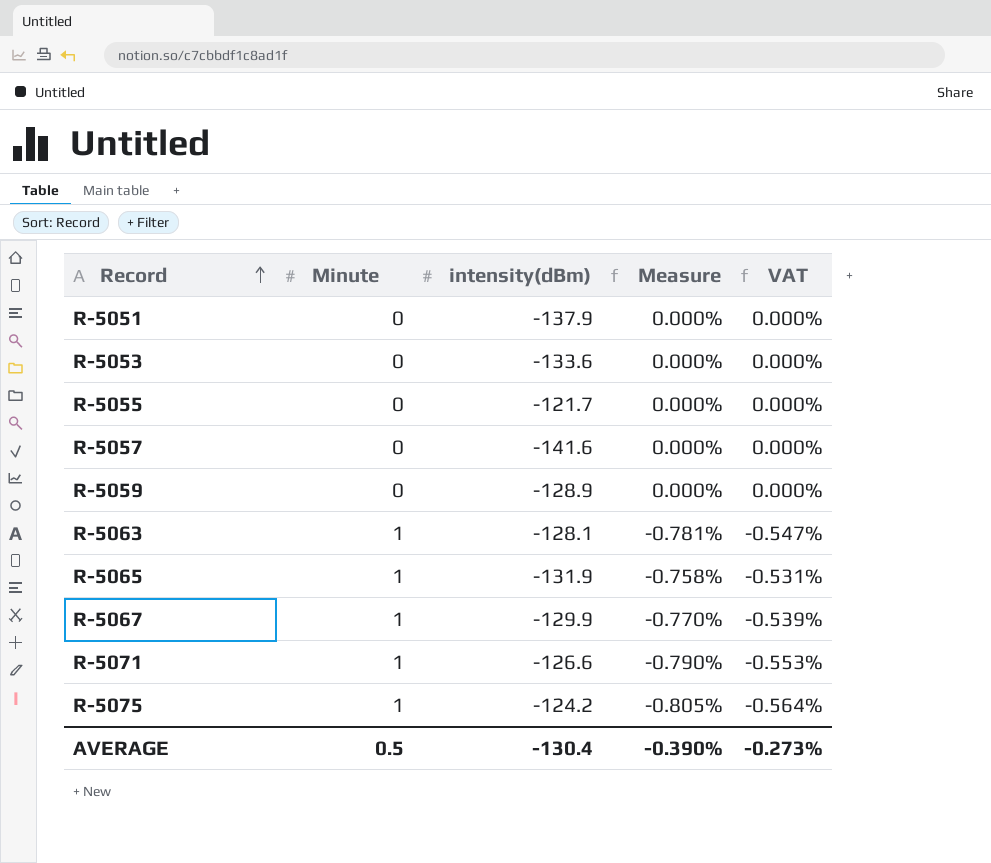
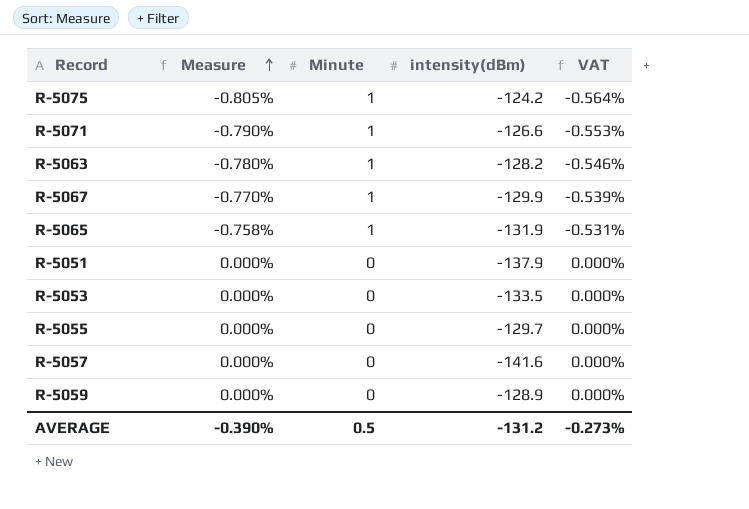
row order: Record ascending -> Measure ascending
column Measure | position: 4 -> 2
R-5063 | Measure: -0.781% -> -0.780%
R-5063 | intensity(dBm): -128.1 -> -128.2
R-5063 | VAT: -0.547% -> -0.546%
R-5053 | intensity(dBm): -133.6 -> -133.5
R-5055 | intensity(dBm): -121.7 -> -129.7
AVERAGE | intensity(dBm): -130.4 -> -131.2

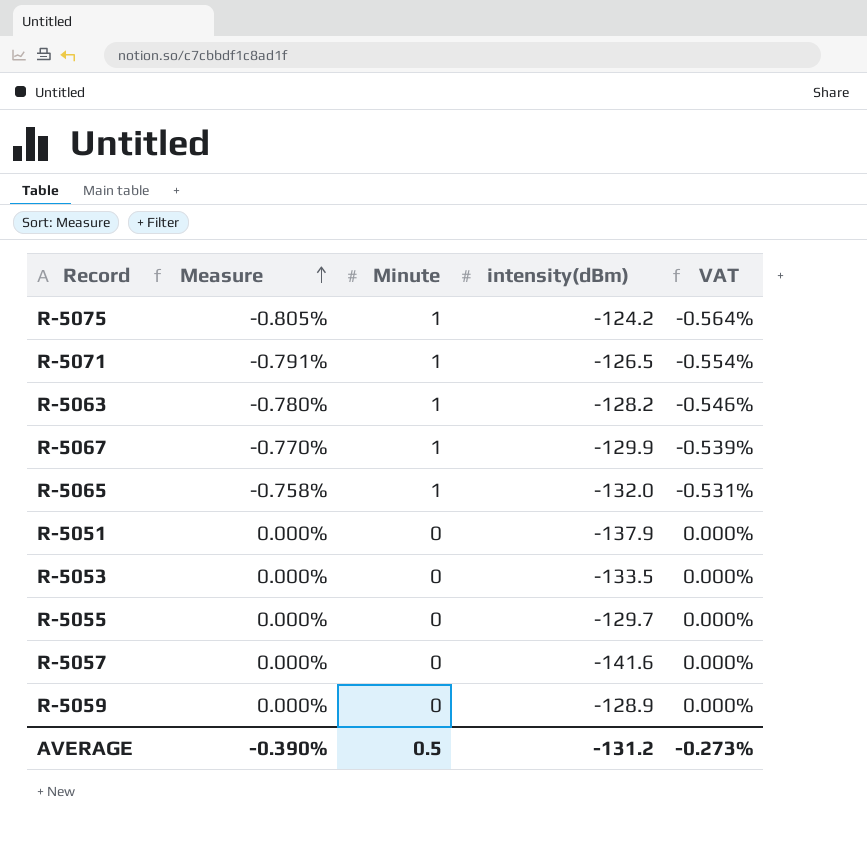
R-5071 | Measure: -0.790% -> -0.791%
R-5071 | intensity(dBm): -126.6 -> -126.5
R-5071 | VAT: -0.553% -> -0.554%
R-5065 | intensity(dBm): -131.9 -> -132.0

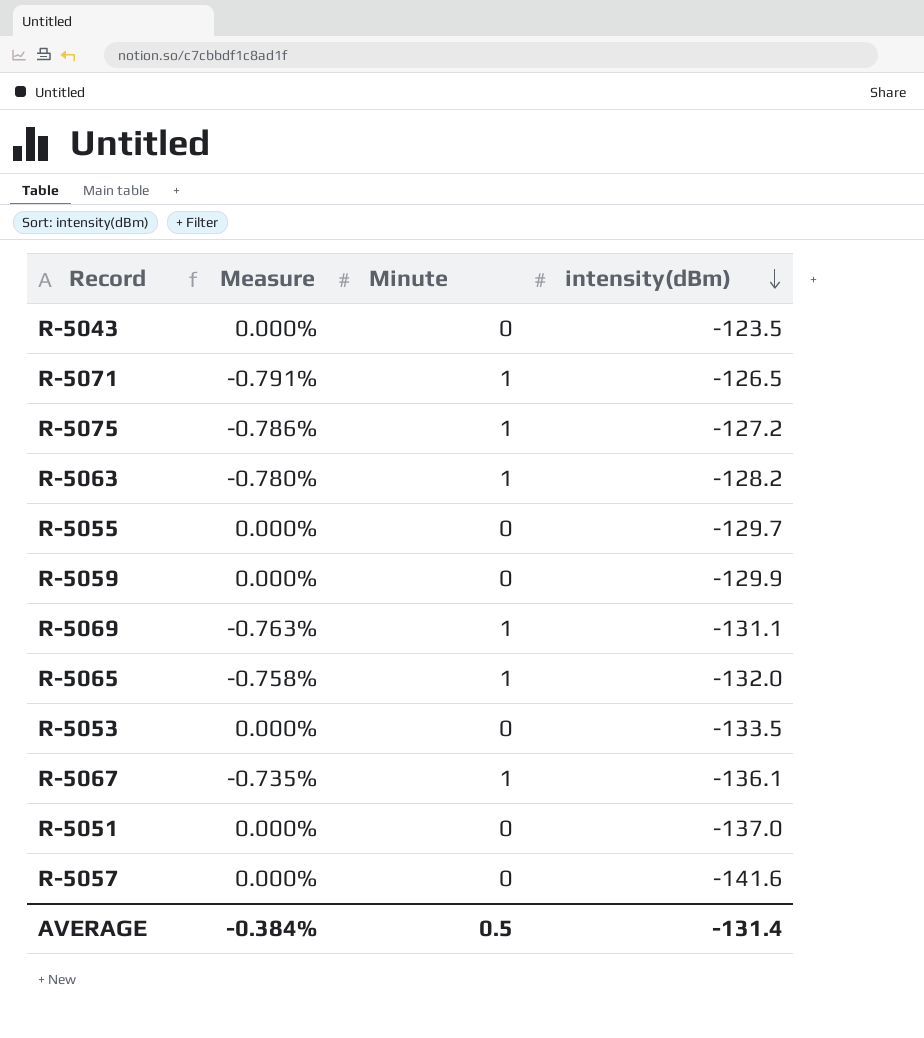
row order: Measure ascending -> intensity(dBm) descending
column VAT | formula: [Measure] * 0.7 -> none
row R-5043: none -> 0.000% | 0 | -123.5
R-5075 | Measure: -0.805% -> -0.786%
R-5075 | intensity(dBm): -124.2 -> -127.2
R-5059 | intensity(dBm): -128.9 -> -129.9
row R-5069: none -> -0.763% | 1 | -131.1
R-5067 | Measure: -0.770% -> -0.735%
R-5067 | intensity(dBm): -129.9 -> -136.1
R-5051 | intensity(dBm): -137.9 -> -137.0
AVERAGE | Measure: -0.390% -> -0.384%
AVERAGE | intensity(dBm): -131.2 -> -131.4

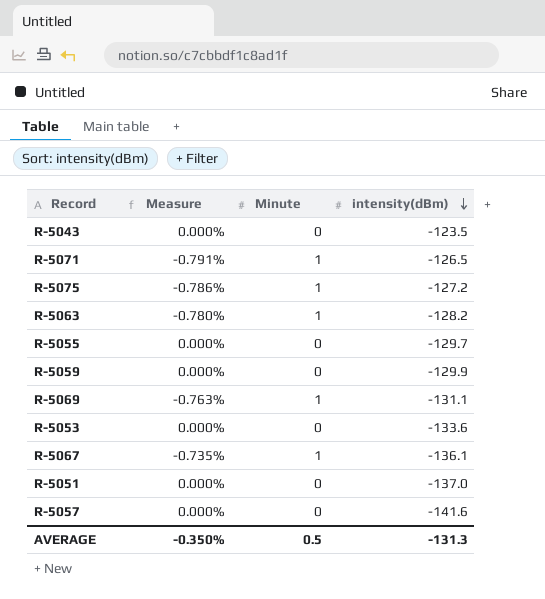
row R-5065: -0.758% | 1 | -132.0 -> none
R-5053 | intensity(dBm): -133.5 -> -133.6
AVERAGE | Measure: -0.384% -> -0.350%
AVERAGE | intensity(dBm): -131.4 -> -131.3

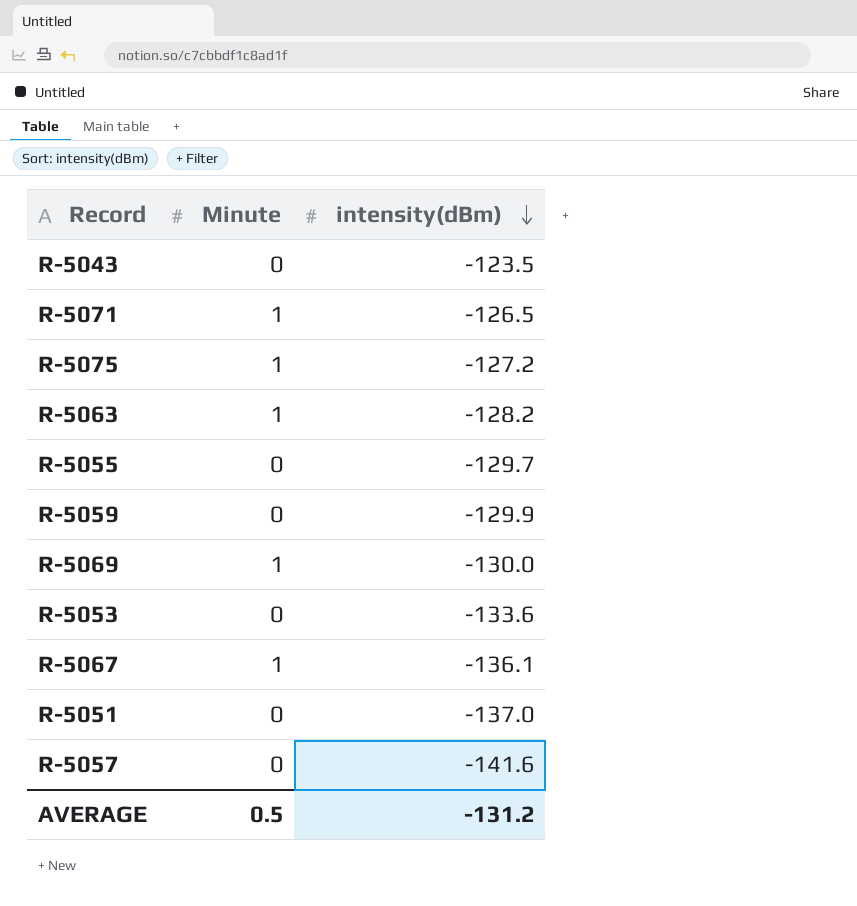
column Measure | formula: [Minute] / [intensity(dBm)] -> none
R-5069 | intensity(dBm): -131.1 -> -130.0
AVERAGE | intensity(dBm): -131.3 -> -131.2

